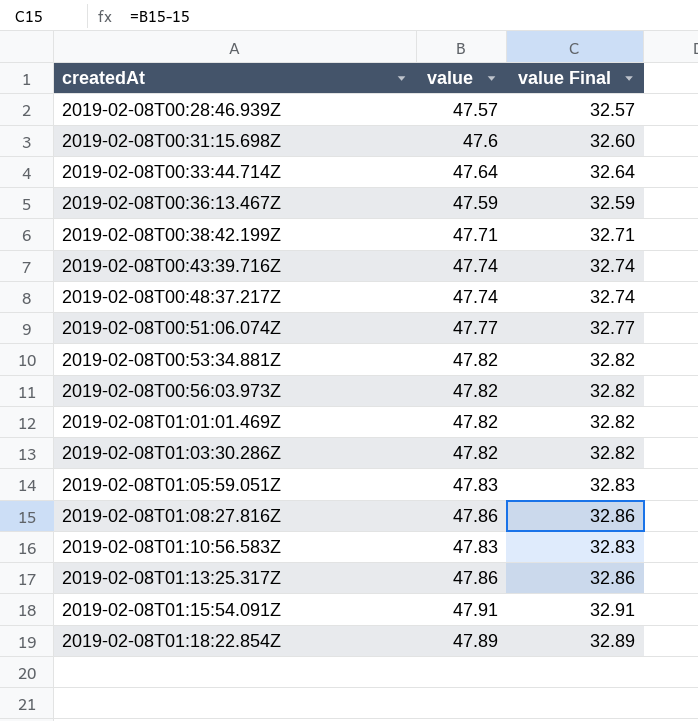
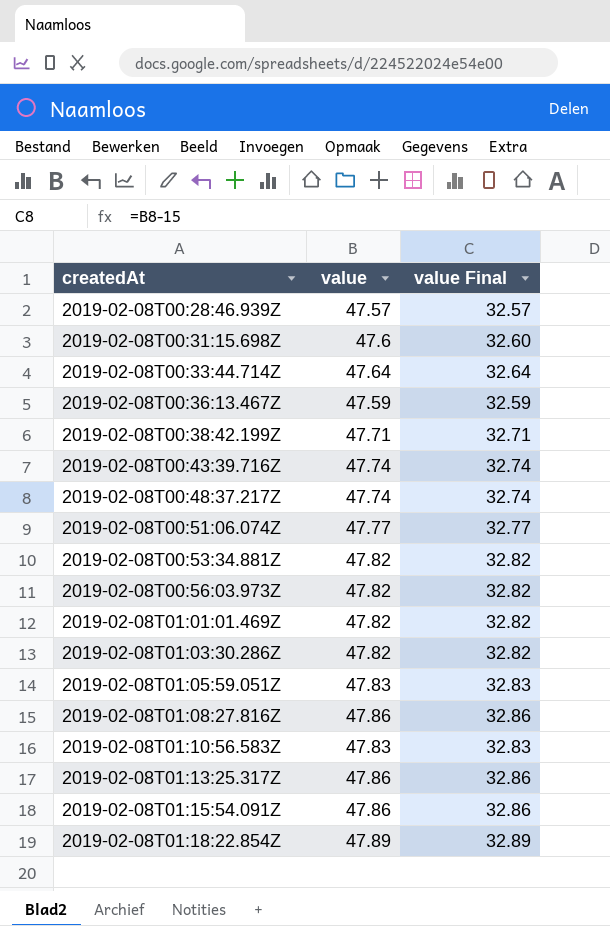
2019-02-08T01:15:54.091Z | value: 47.91 -> 47.86
2019-02-08T01:15:54.091Z | value Final: 32.91 -> 32.86

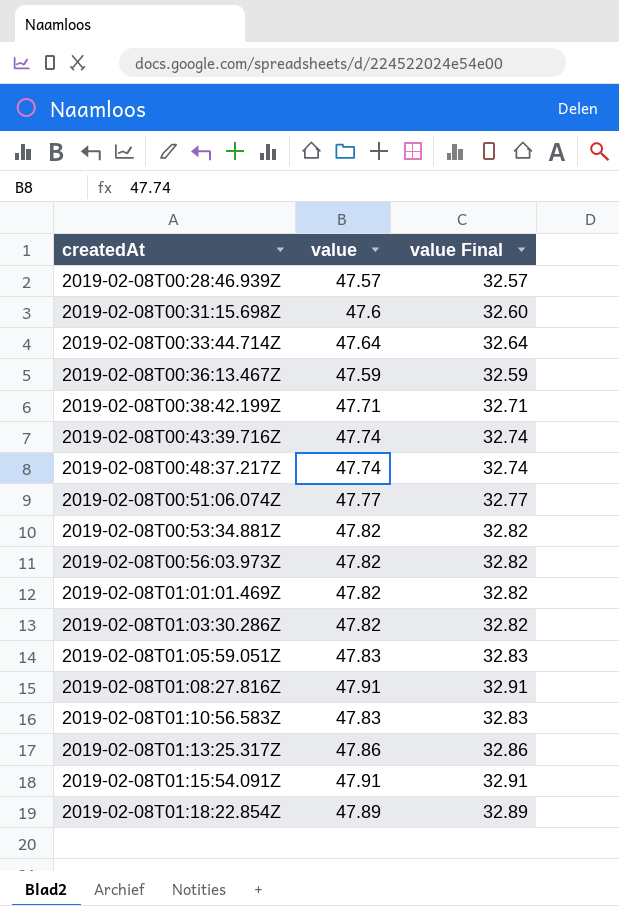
2019-02-08T01:08:27.816Z | value: 47.86 -> 47.91
2019-02-08T01:08:27.816Z | value Final: 32.86 -> 32.91
2019-02-08T01:15:54.091Z | value: 47.86 -> 47.91
2019-02-08T01:15:54.091Z | value Final: 32.86 -> 32.91

